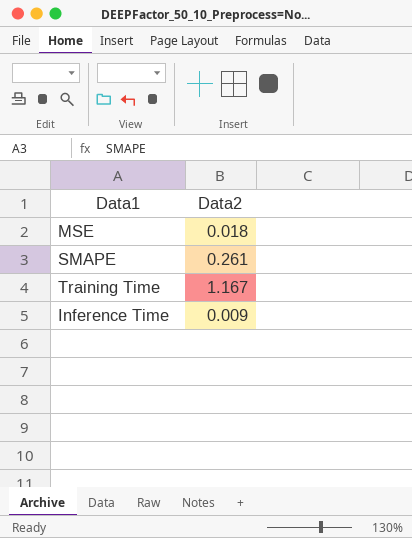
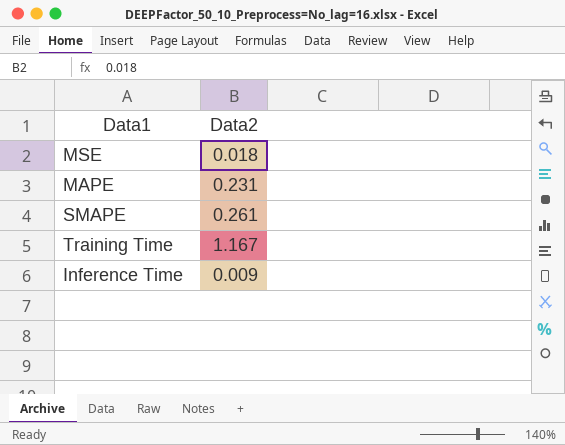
row MAPE: none -> 0.231

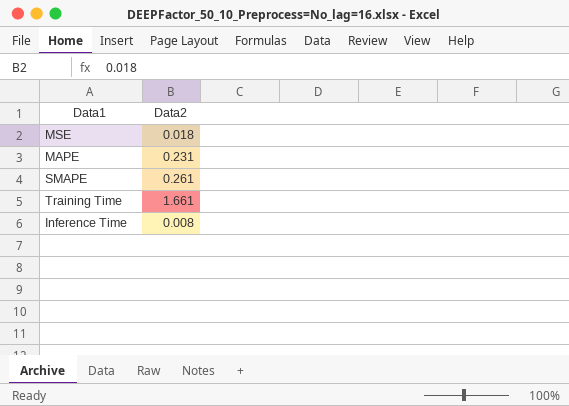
Training Time | Data2: 1.167 -> 1.661
Inference Time | Data2: 0.009 -> 0.008

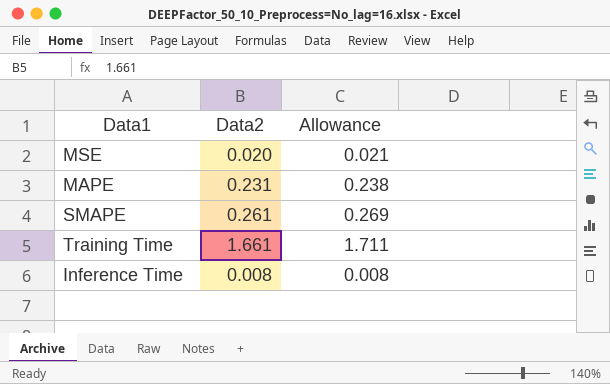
column Allowance | formula: none -> [Data2] * 1.03
MSE | Data2: 0.018 -> 0.020

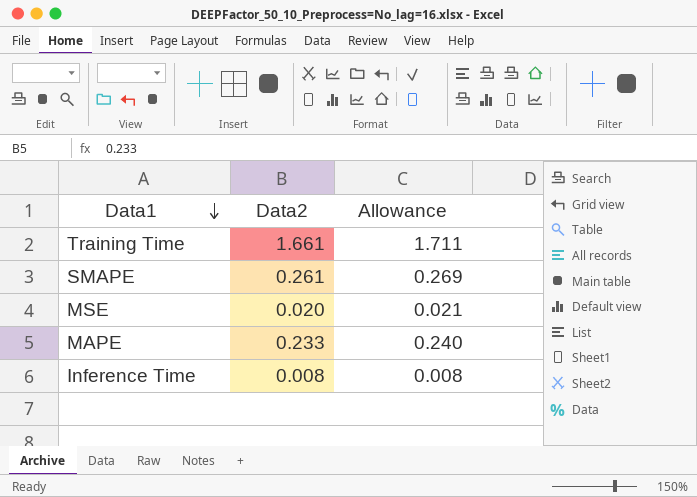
row order: none -> Data1 descending
MAPE | Data2: 0.231 -> 0.233
MAPE | Allowance: 0.238 -> 0.240

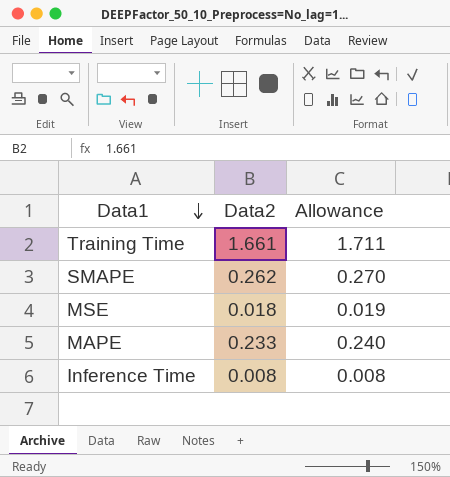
SMAPE | Data2: 0.261 -> 0.262
SMAPE | Allowance: 0.269 -> 0.270
MSE | Data2: 0.020 -> 0.018
MSE | Allowance: 0.021 -> 0.019

